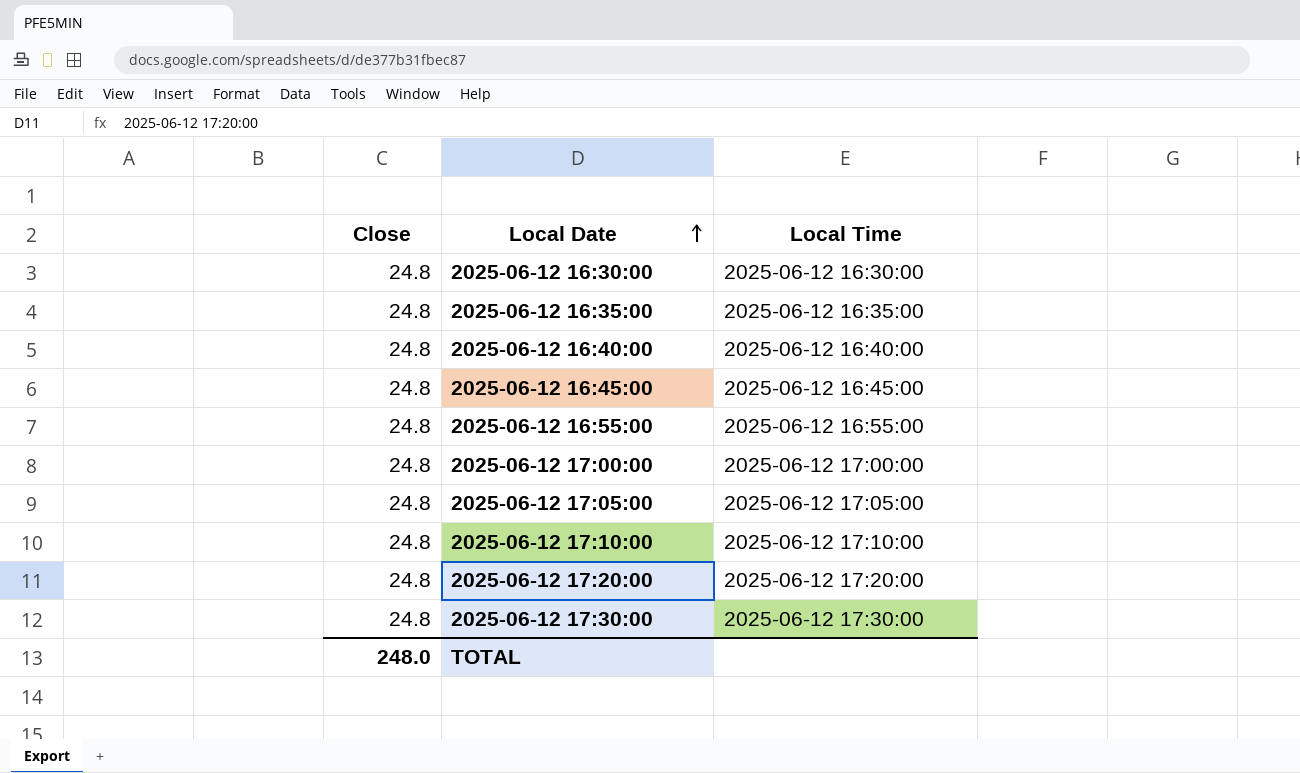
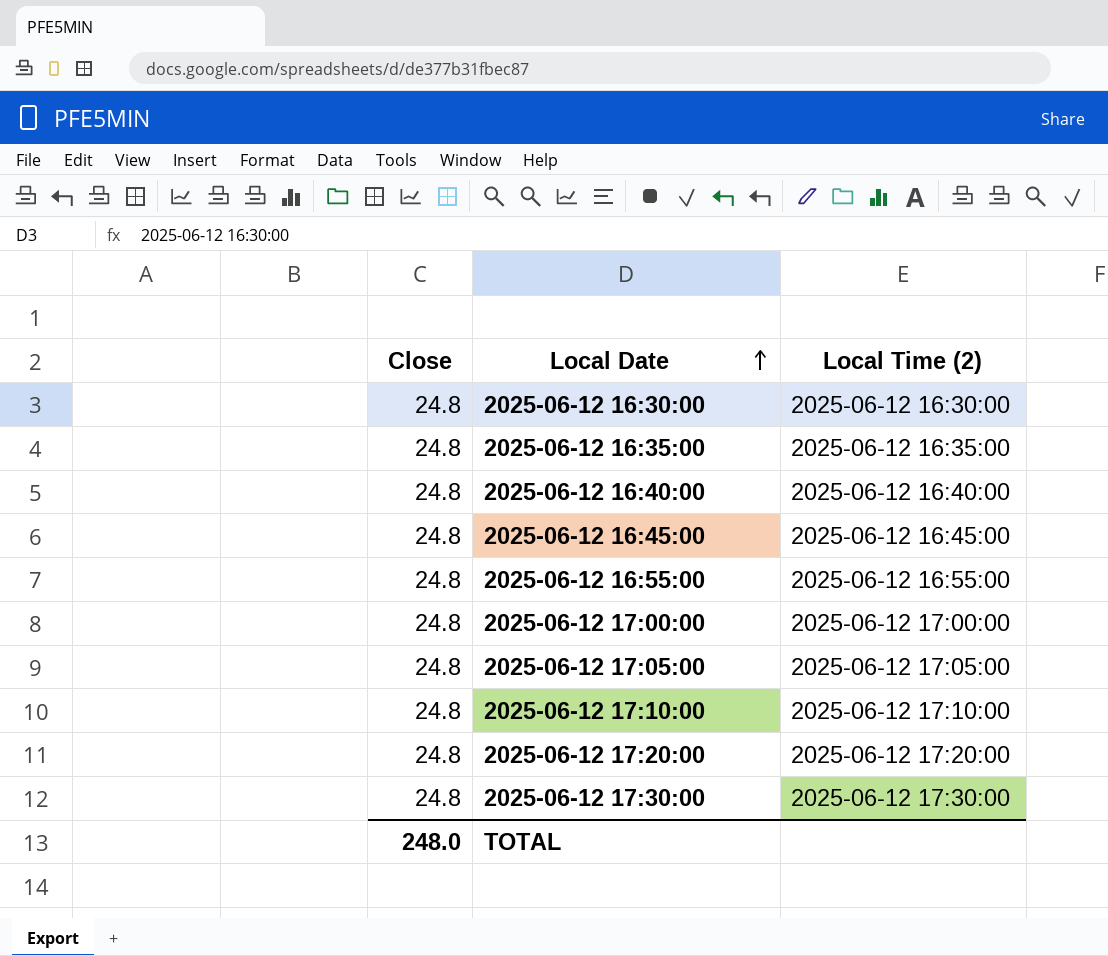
column name: Local Time -> Local Time (2)

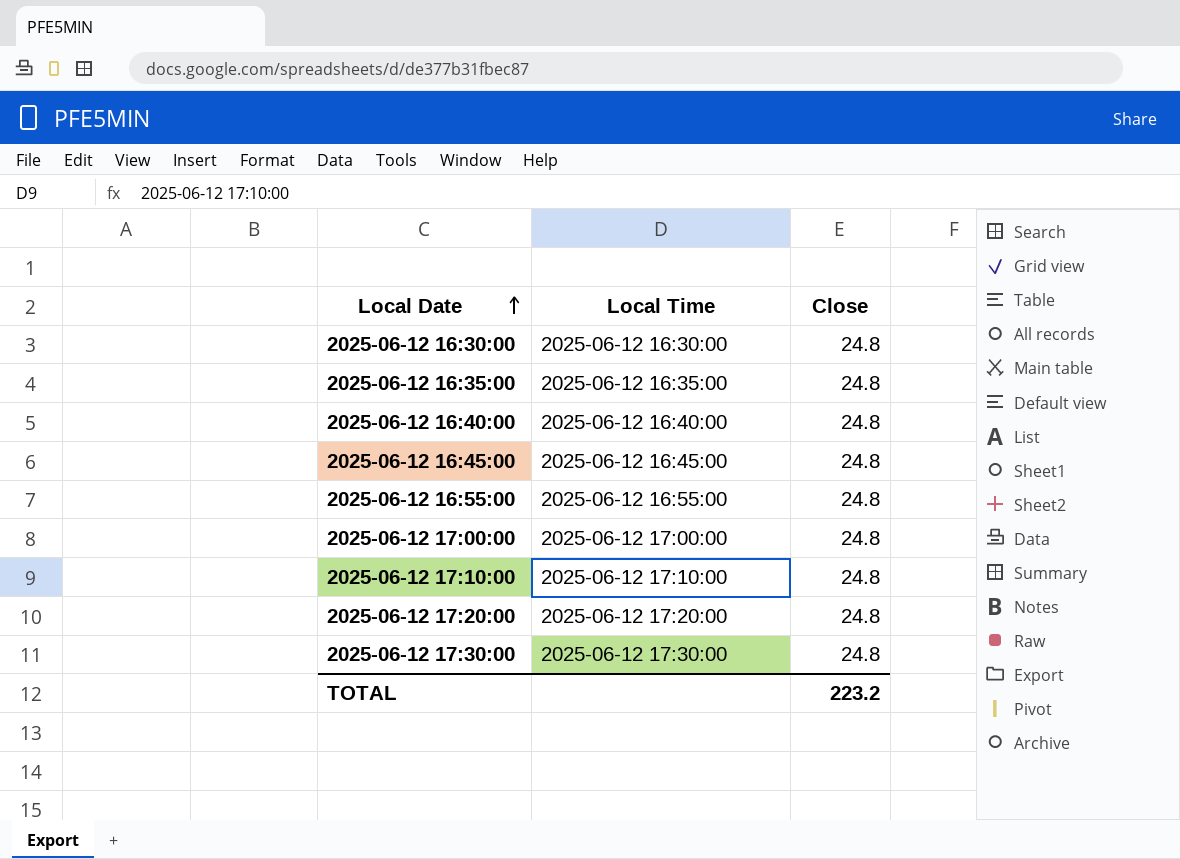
column name: Local Time (2) -> Local Time
column Close | position: 1 -> 3
row 2025-06-12 17:05:00: 24.8 | 2025-06-12 17:05:00 -> none
TOTAL | Close: 248.0 -> 223.2

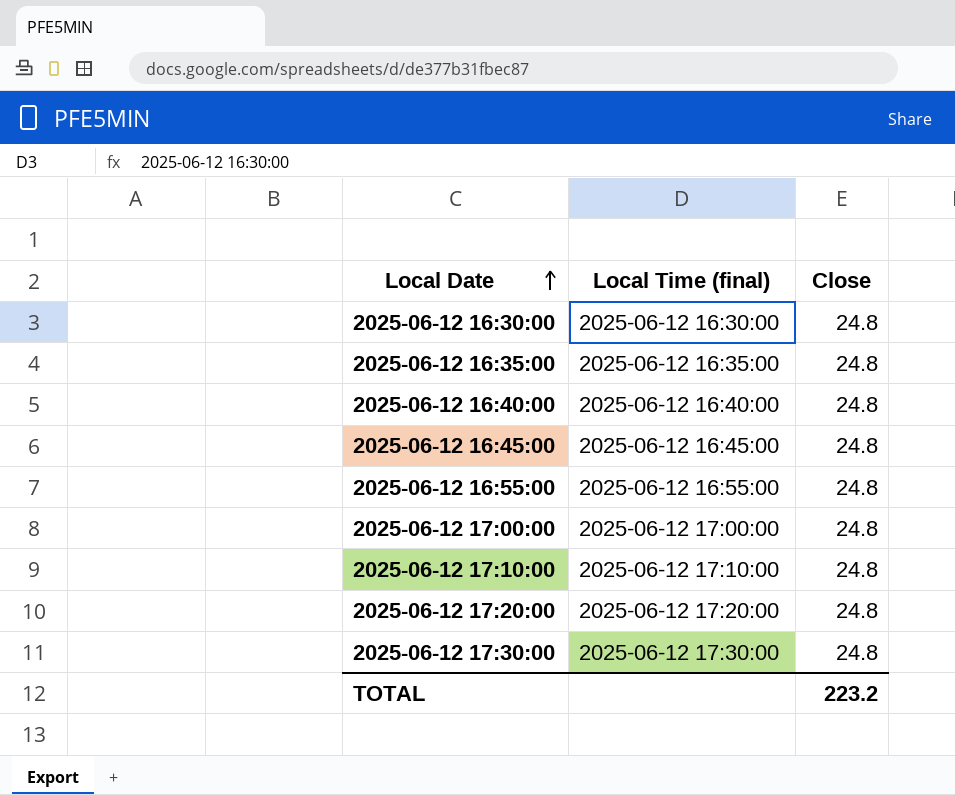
column name: Local Time -> Local Time (final)

